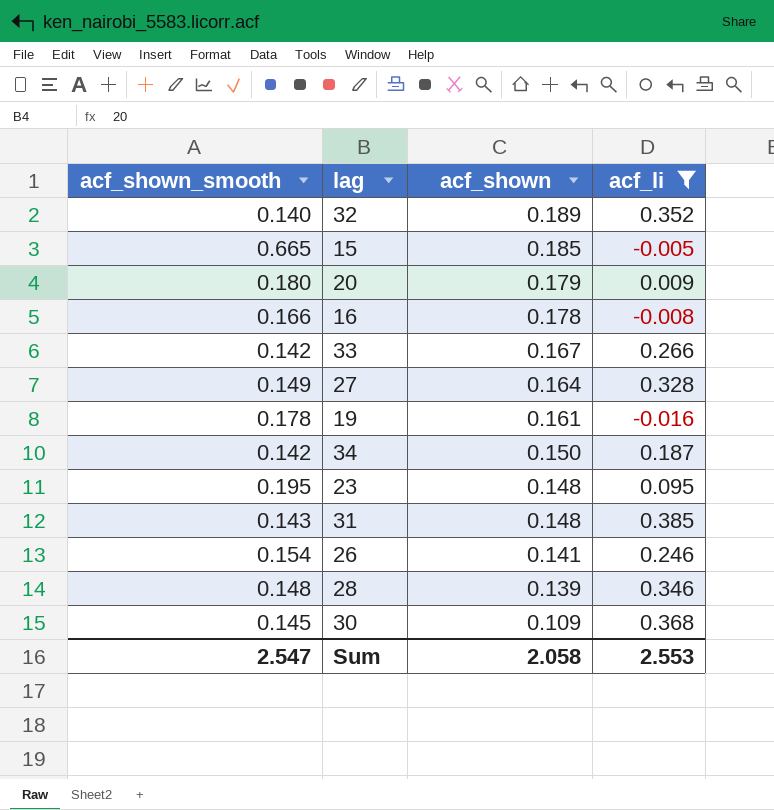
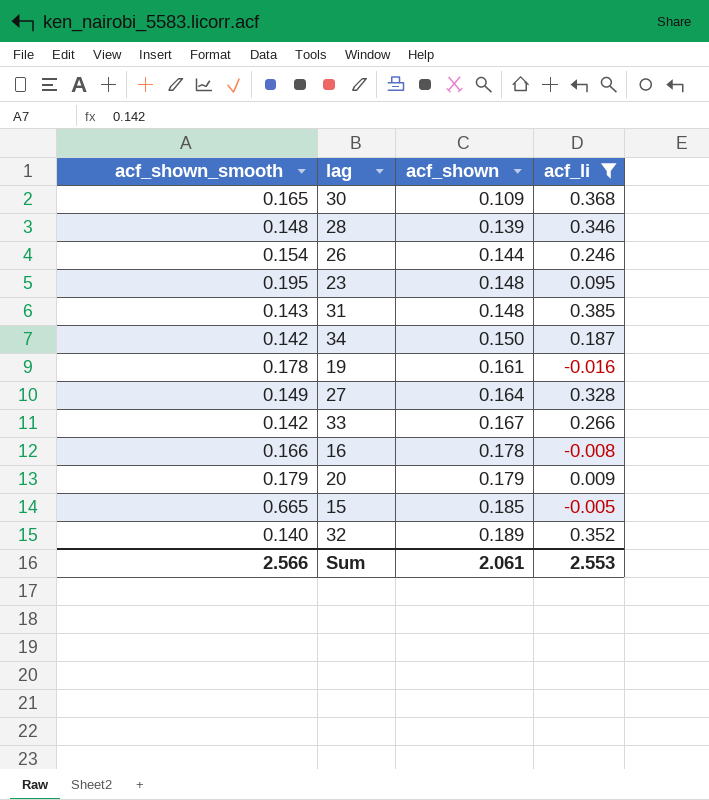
row order: acf_shown descending -> acf_shown ascending
30 | acf_shown_smooth: 0.145 -> 0.165
26 | acf_shown: 0.141 -> 0.144
20 | acf_shown_smooth: 0.180 -> 0.179
Sum | acf_shown_smooth: 2.547 -> 2.566
Sum | acf_shown: 2.058 -> 2.061

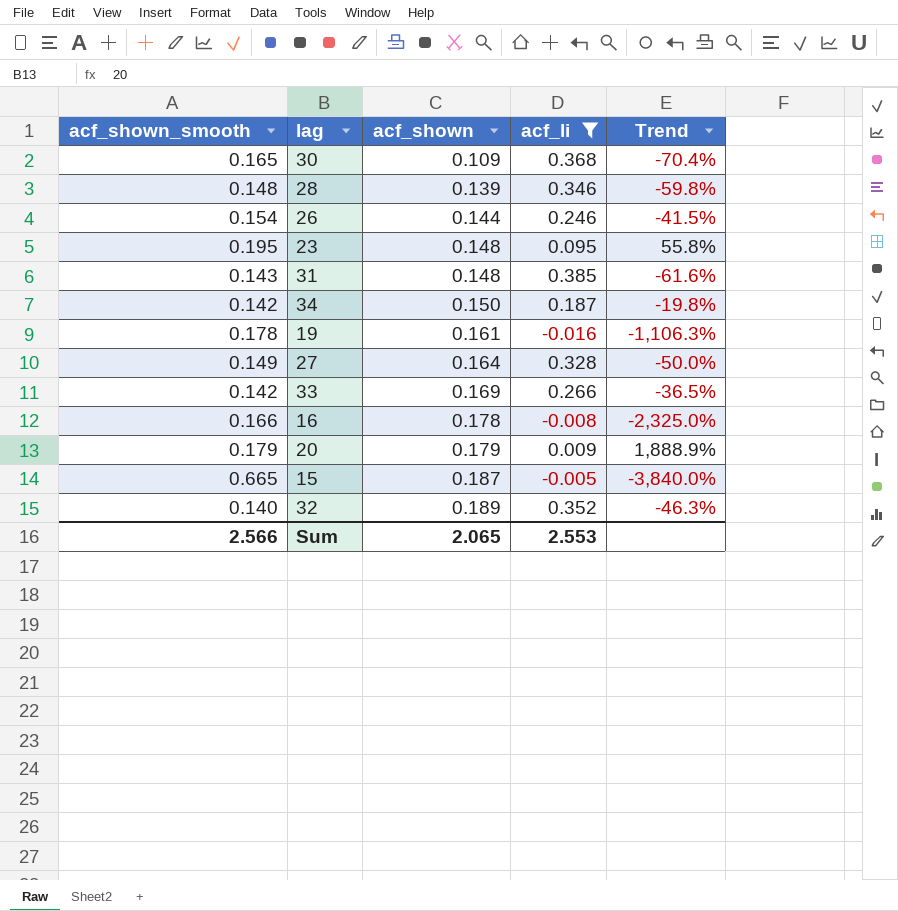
column Trend | formula: none -> ([acf_shown] - [acf_li]) / [acf_li]
33 | acf_shown: 0.167 -> 0.169
15 | acf_shown: 0.185 -> 0.187
Sum | acf_shown: 2.061 -> 2.065

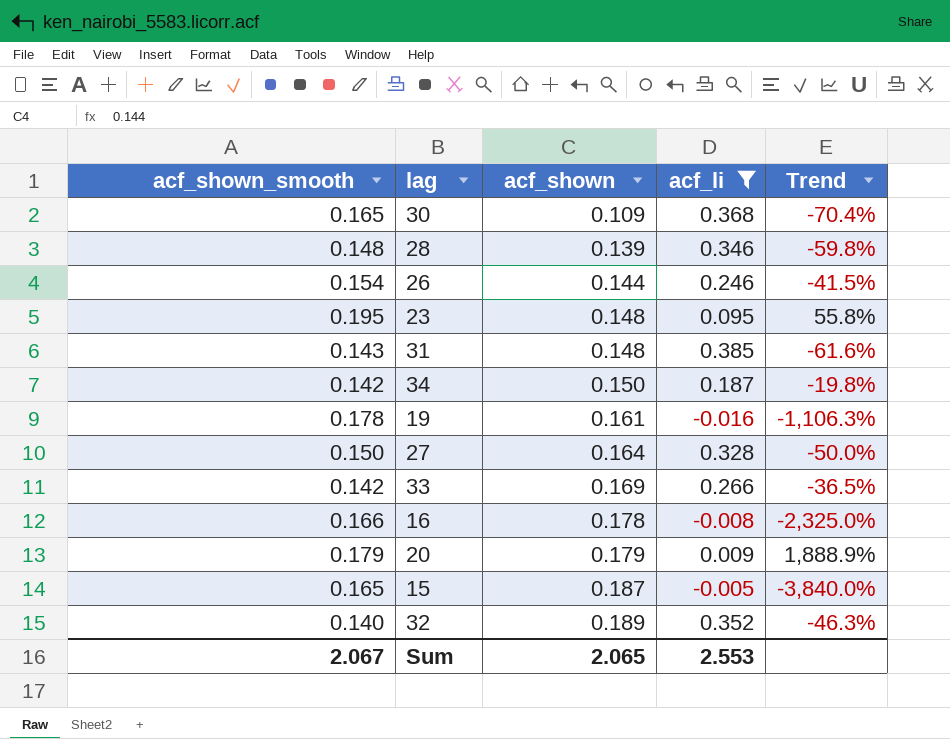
27 | acf_shown_smooth: 0.149 -> 0.150
15 | acf_shown_smooth: 0.665 -> 0.165
Sum | acf_shown_smooth: 2.566 -> 2.067

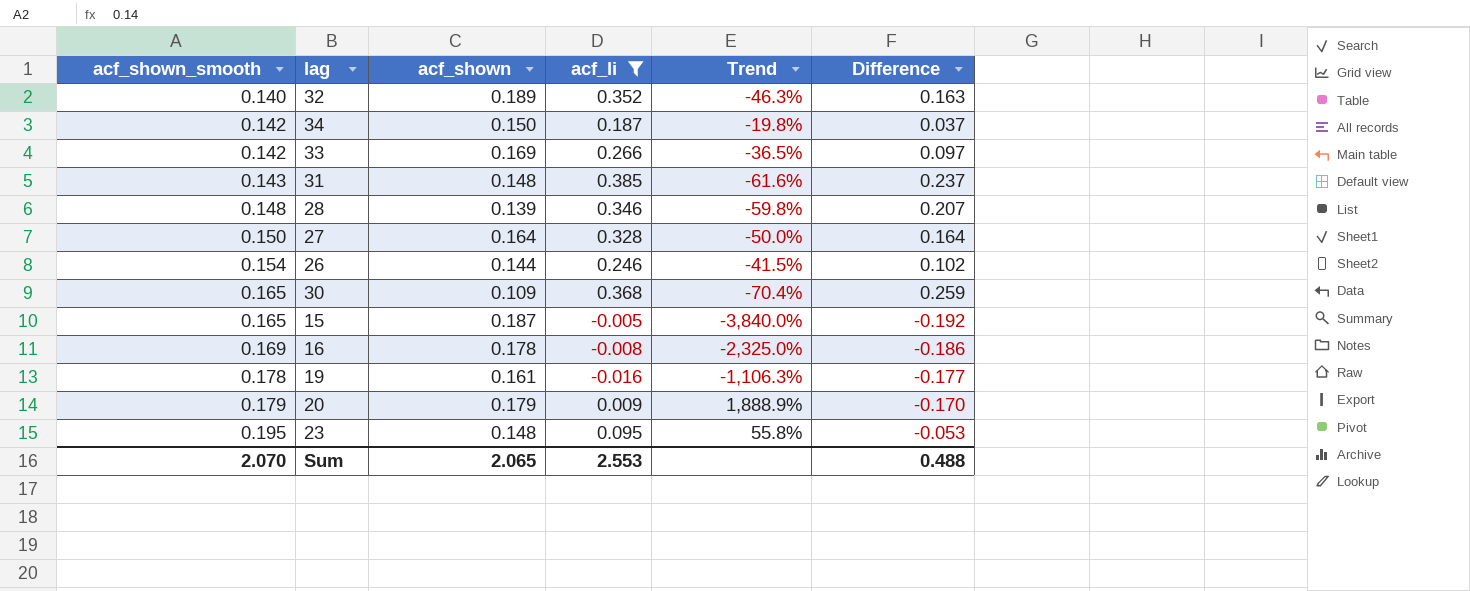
row order: acf_shown ascending -> acf_shown_smooth ascending
column Difference | formula: none -> [acf_li] - [acf_shown]
16 | acf_shown_smooth: 0.166 -> 0.169
Sum | acf_shown_smooth: 2.067 -> 2.070

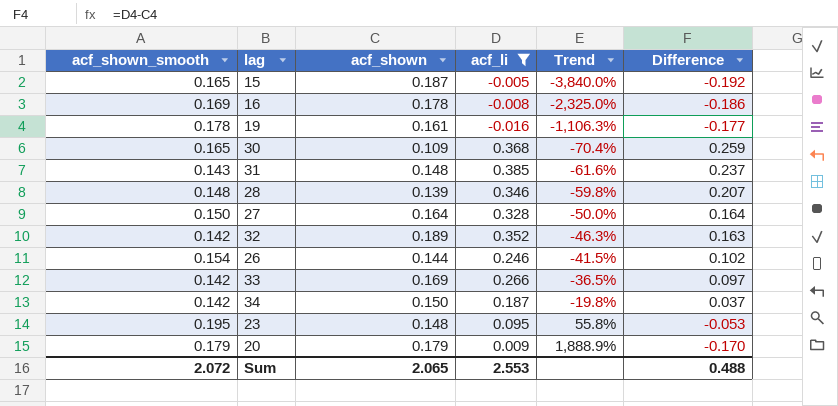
row order: acf_shown_smooth ascending -> Trend ascending
32 | acf_shown_smooth: 0.140 -> 0.142
Sum | acf_shown_smooth: 2.070 -> 2.072

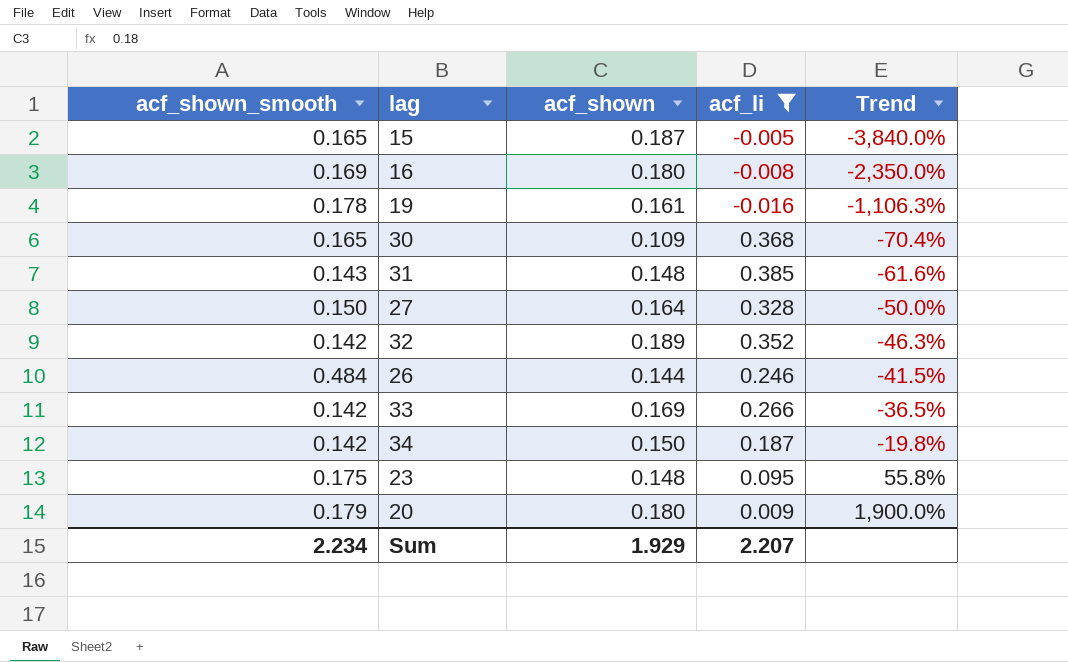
column Difference | formula: [acf_li] - [acf_shown] -> none
row 28: 0.148 | 0.139 | 0.346 | -59.8% | 0.207 -> none
16 | acf_shown: 0.178 -> 0.180
16 | Trend: -2,325.0% -> -2,350.0%
26 | acf_shown_smooth: 0.154 -> 0.484
23 | acf_shown_smooth: 0.195 -> 0.175
20 | acf_shown: 0.179 -> 0.180
20 | Trend: 1,888.9% -> 1,900.0%
Sum | acf_shown_smooth: 2.072 -> 2.234
Sum | acf_shown: 2.065 -> 1.929
Sum | acf_li: 2.553 -> 2.207

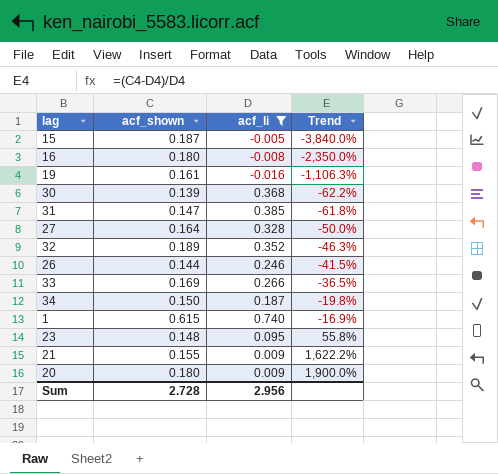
column acf_shown_smooth | position: 1 -> none
30 | acf_shown: 0.109 -> 0.139
30 | Trend: -70.4% -> -62.2%
31 | acf_shown: 0.148 -> 0.147
31 | Trend: -61.6% -> -61.8%
row 1: none -> 0.615 | 0.740 | -16.9%
row 21: none -> 0.155 | 0.009 | 1,622.2%
Sum | acf_shown: 1.929 -> 2.728
Sum | acf_li: 2.207 -> 2.956

